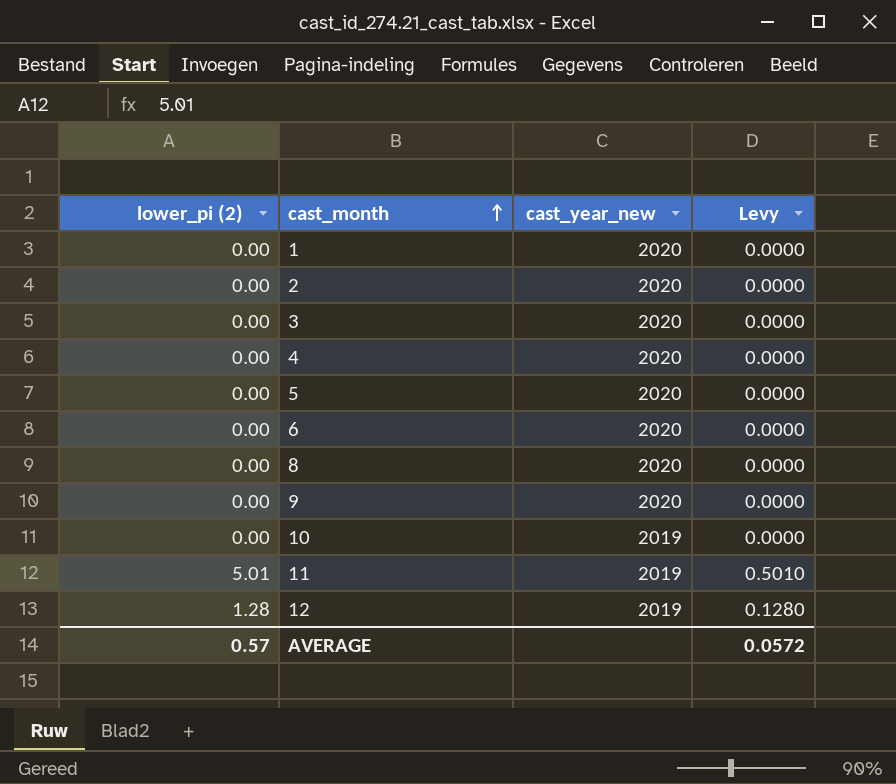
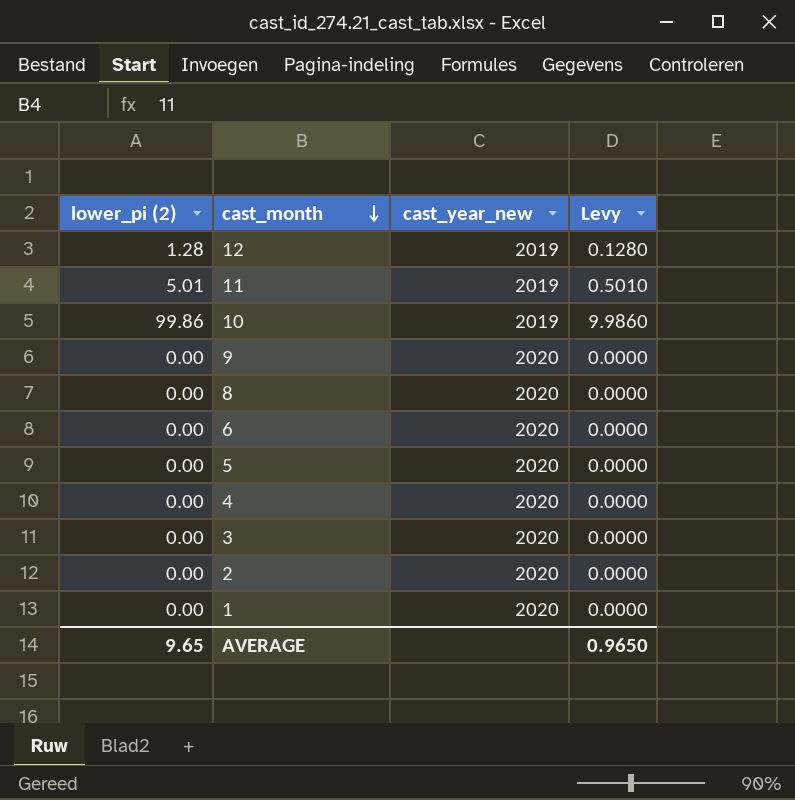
row order: cast_month ascending -> cast_month descending
10 | lower_pi (2): 0.00 -> 99.86
10 | Levy: 0.0000 -> 9.9860
AVERAGE | lower_pi (2): 0.57 -> 9.65
AVERAGE | Levy: 0.0572 -> 0.9650

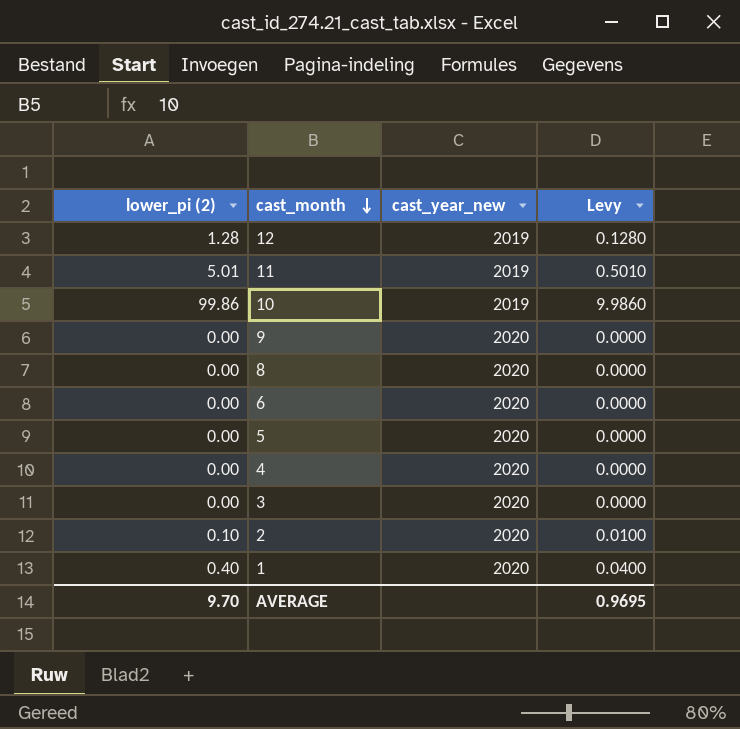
2 | lower_pi (2): 0.00 -> 0.10
2 | Levy: 0.0000 -> 0.0100
1 | lower_pi (2): 0.00 -> 0.40
1 | Levy: 0.0000 -> 0.0400
AVERAGE | lower_pi (2): 9.65 -> 9.70
AVERAGE | Levy: 0.9650 -> 0.9695

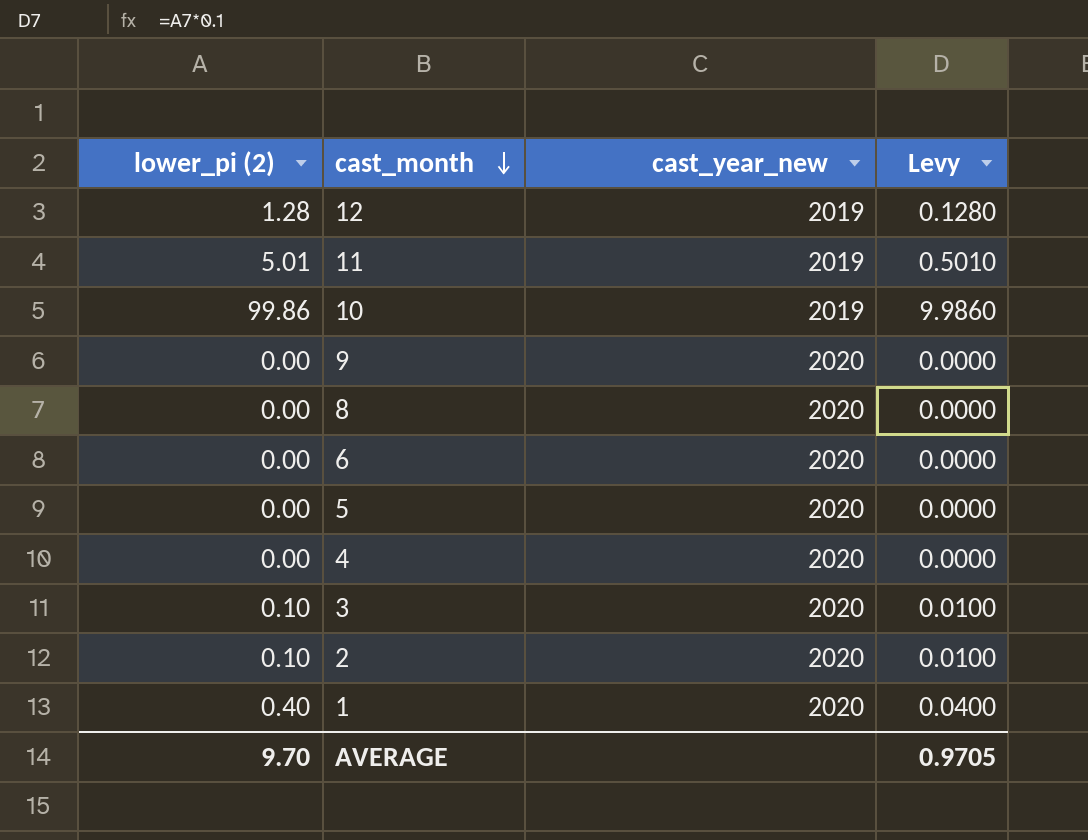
3 | lower_pi (2): 0.00 -> 0.10
3 | Levy: 0.0000 -> 0.0100
AVERAGE | Levy: 0.9695 -> 0.9705

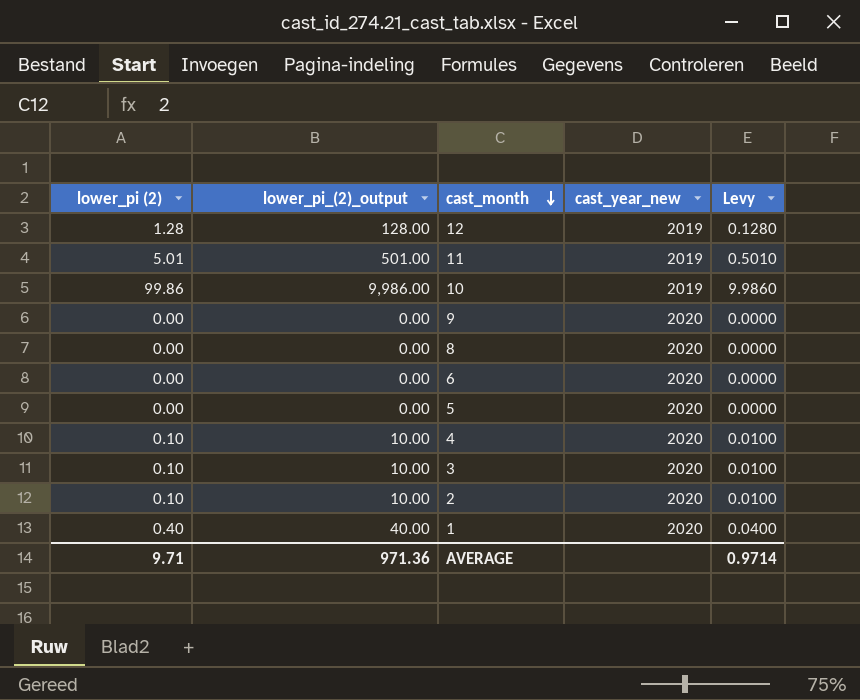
column lower_pi_(2)_output | formula: none -> [lower_pi (2)] * 100
4 | lower_pi (2): 0.00 -> 0.10
4 | Levy: 0.0000 -> 0.0100
AVERAGE | lower_pi (2): 9.70 -> 9.71
AVERAGE | Levy: 0.9705 -> 0.9714

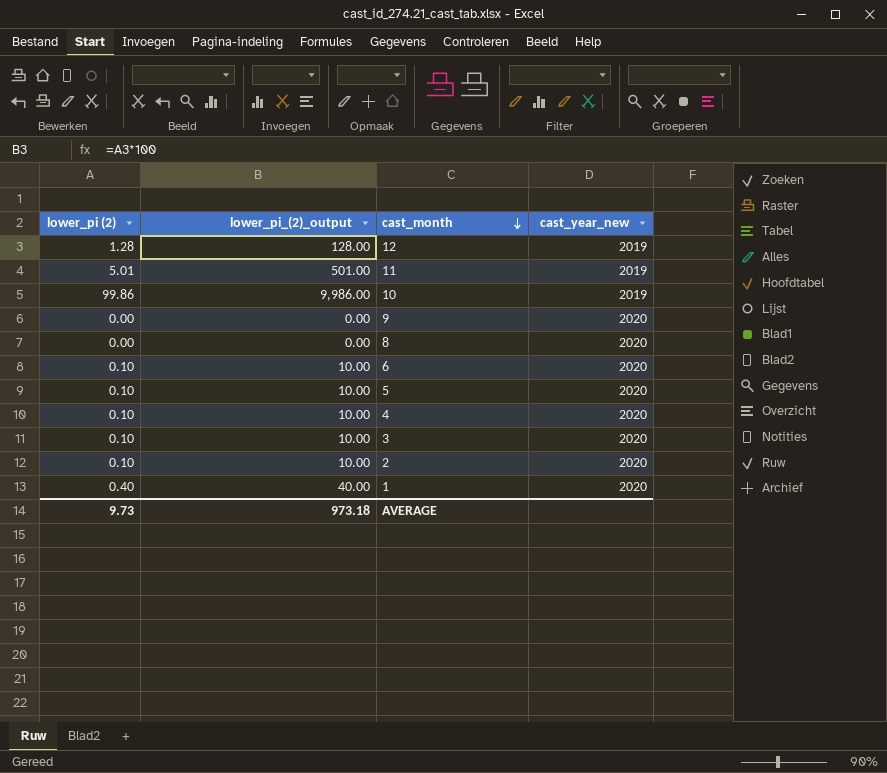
column Levy | formula: [lower_pi (2)] * 0.1 -> none
6 | lower_pi (2): 0.00 -> 0.10
6 | lower_pi_(2)_output: 0.00 -> 10.00
5 | lower_pi (2): 0.00 -> 0.10
5 | lower_pi_(2)_output: 0.00 -> 10.00
AVERAGE | lower_pi (2): 9.71 -> 9.73
AVERAGE | lower_pi_(2)_output: 971.36 -> 973.18

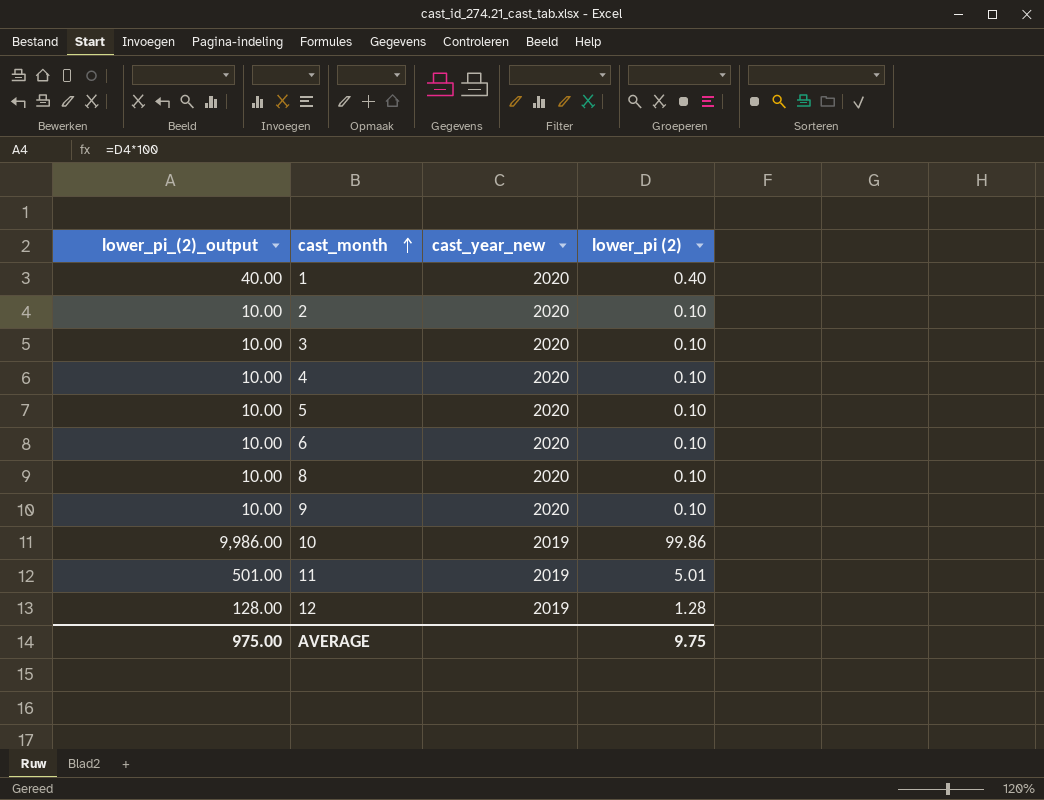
row order: cast_month descending -> cast_month ascending
column lower_pi (2) | position: 1 -> 4
8 | lower_pi_(2)_output: 0.00 -> 10.00
8 | lower_pi (2): 0.00 -> 0.10
9 | lower_pi_(2)_output: 0.00 -> 10.00
9 | lower_pi (2): 0.00 -> 0.10
AVERAGE | lower_pi_(2)_output: 973.18 -> 975.00
AVERAGE | lower_pi (2): 9.73 -> 9.75

